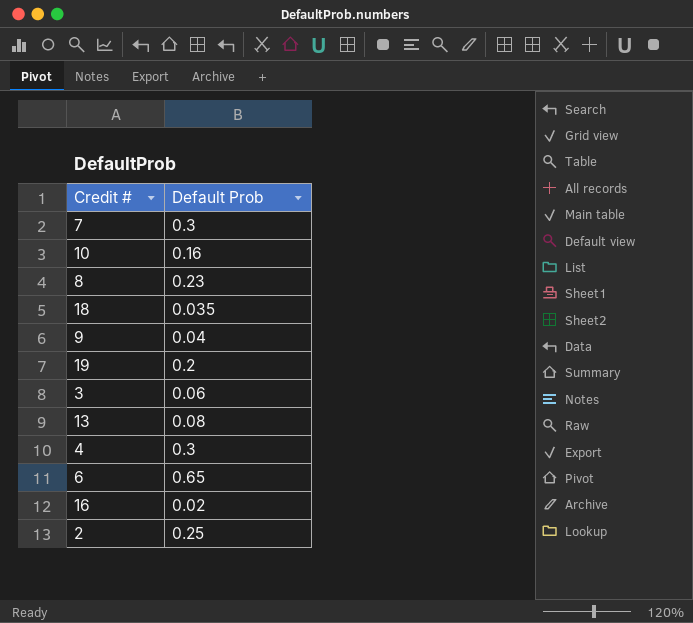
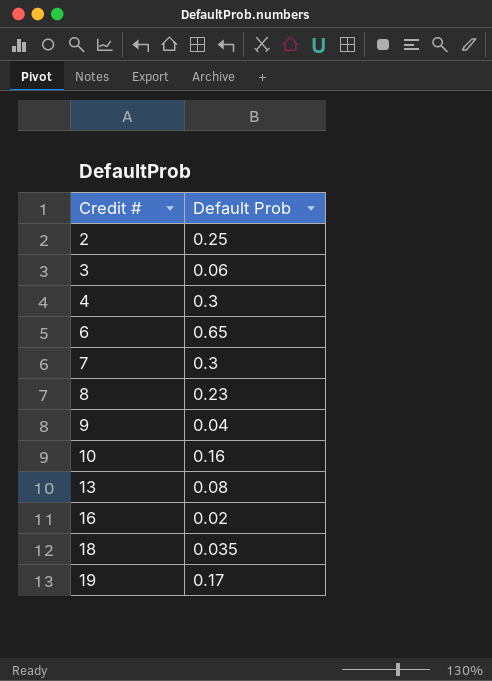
row order: none -> Credit # ascending
19 | Default Prob: 0.2 -> 0.17

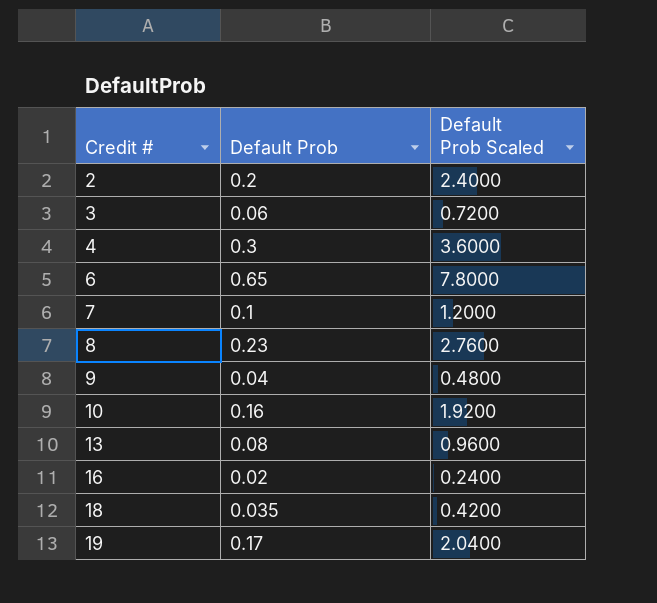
column Default Prob Scaled | formula: none -> [Default Prob] * 12
2 | Default Prob: 0.25 -> 0.2
7 | Default Prob: 0.3 -> 0.1

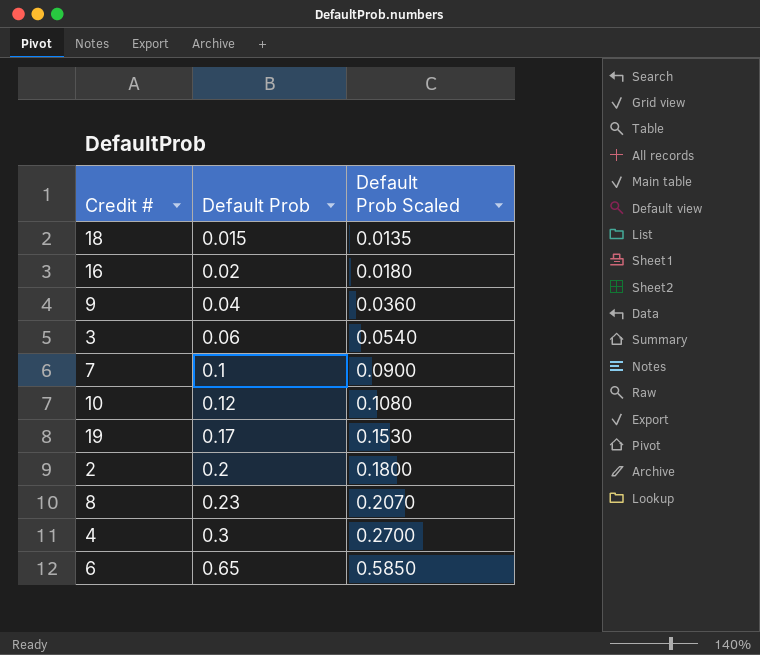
row order: Credit # ascending -> Default Prob ascending
column Default Prob Scaled | formula: [Default Prob] * 12 -> [Default Prob] * 0.9
row 13: 0.08 | 0.9600 -> none
18 | Default Prob: 0.035 -> 0.015
10 | Default Prob: 0.16 -> 0.12

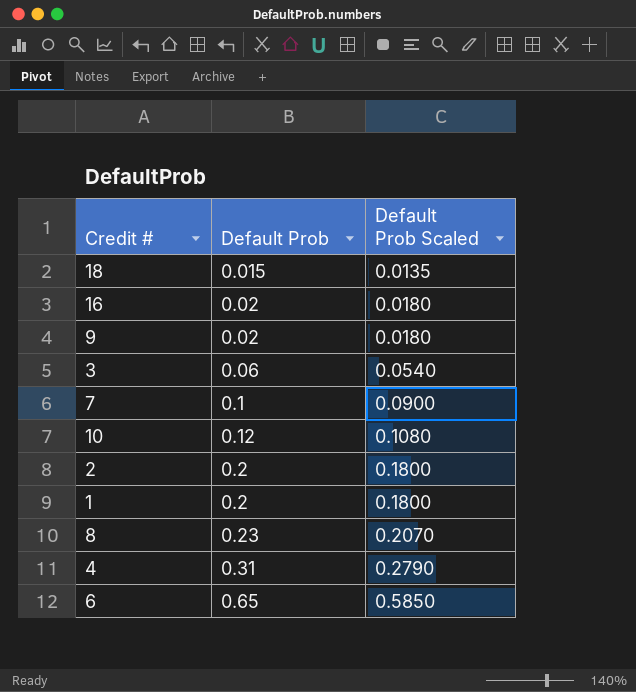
row 19: 0.17 | 0.1530 -> none
9 | Default Prob: 0.04 -> 0.02
9 | Default Prob Scaled: 0.0360 -> 0.0180
row 1: none -> 0.2 | 0.1800
4 | Default Prob: 0.3 -> 0.31
4 | Default Prob Scaled: 0.2700 -> 0.2790

